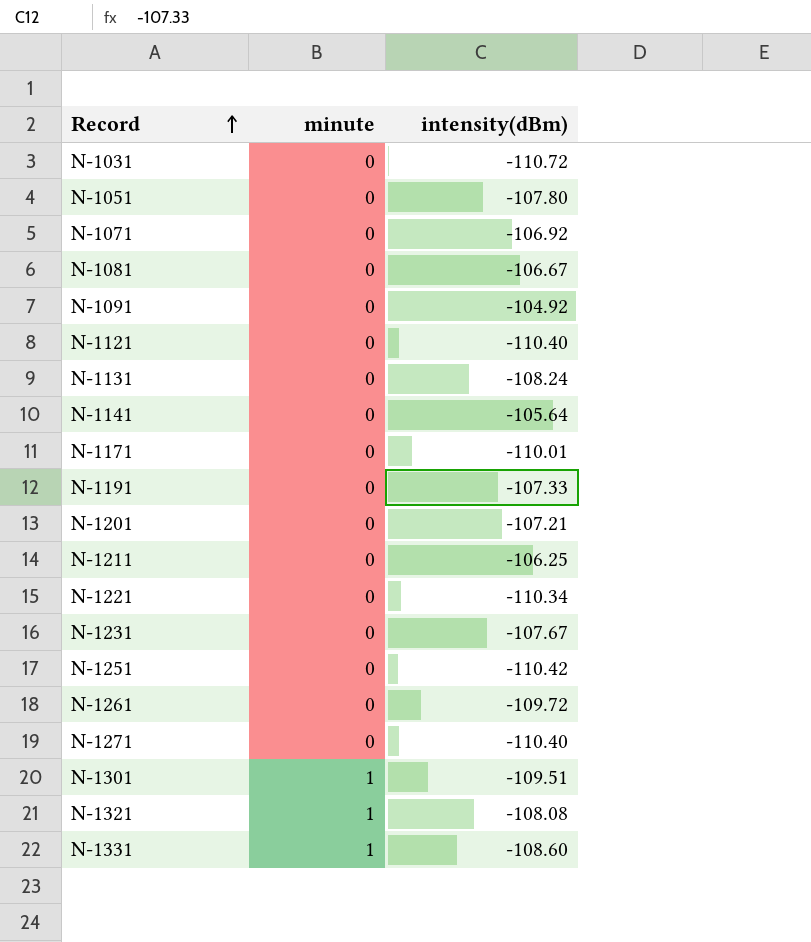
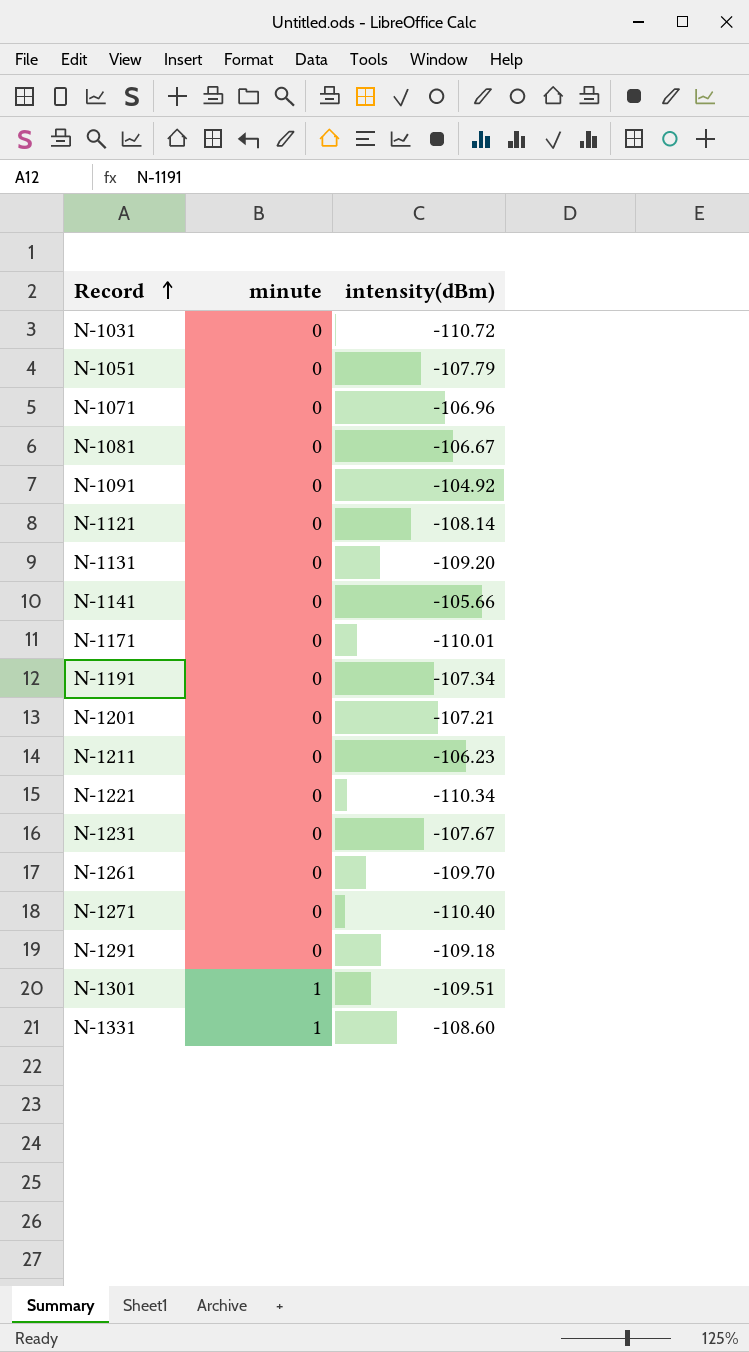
row N-1251: 0 | -110.42 -> none
row N-1321: 1 | -108.08 -> none
N-1051 | intensity(dBm): -107.80 -> -107.79
N-1071 | intensity(dBm): -106.92 -> -106.96
N-1121 | intensity(dBm): -110.40 -> -108.14
N-1131 | intensity(dBm): -108.24 -> -109.20
N-1141 | intensity(dBm): -105.64 -> -105.66
N-1191 | intensity(dBm): -107.33 -> -107.34
N-1211 | intensity(dBm): -106.25 -> -106.23
N-1261 | intensity(dBm): -109.72 -> -109.70
row N-1291: none -> 0 | -109.18

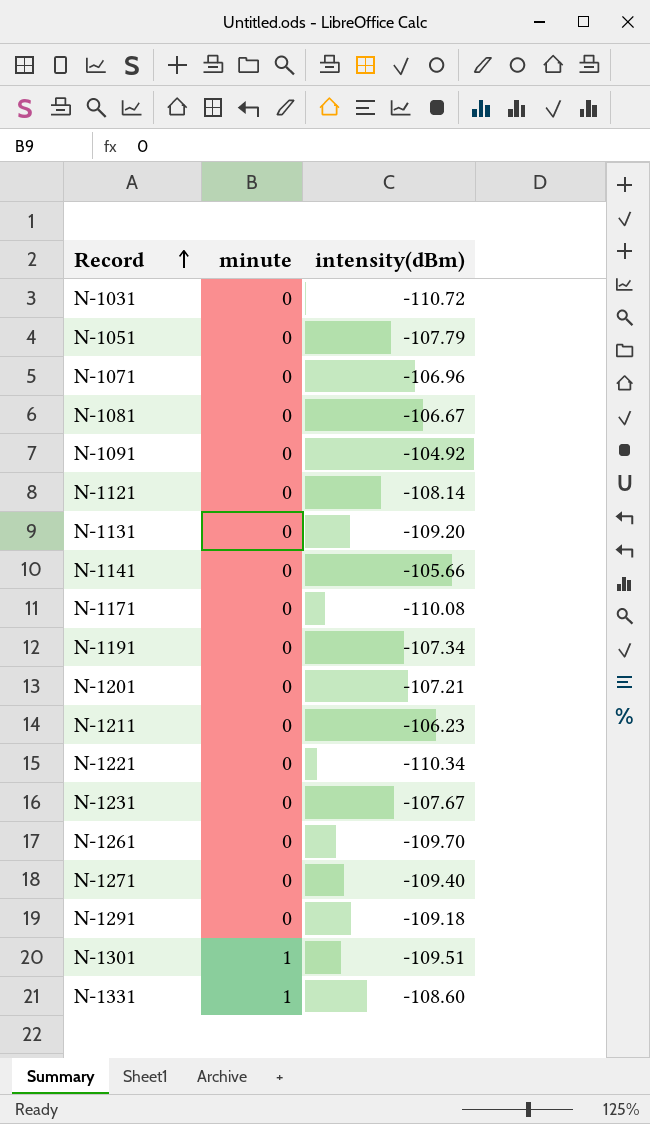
N-1171 | intensity(dBm): -110.01 -> -110.08
N-1271 | intensity(dBm): -110.40 -> -109.40

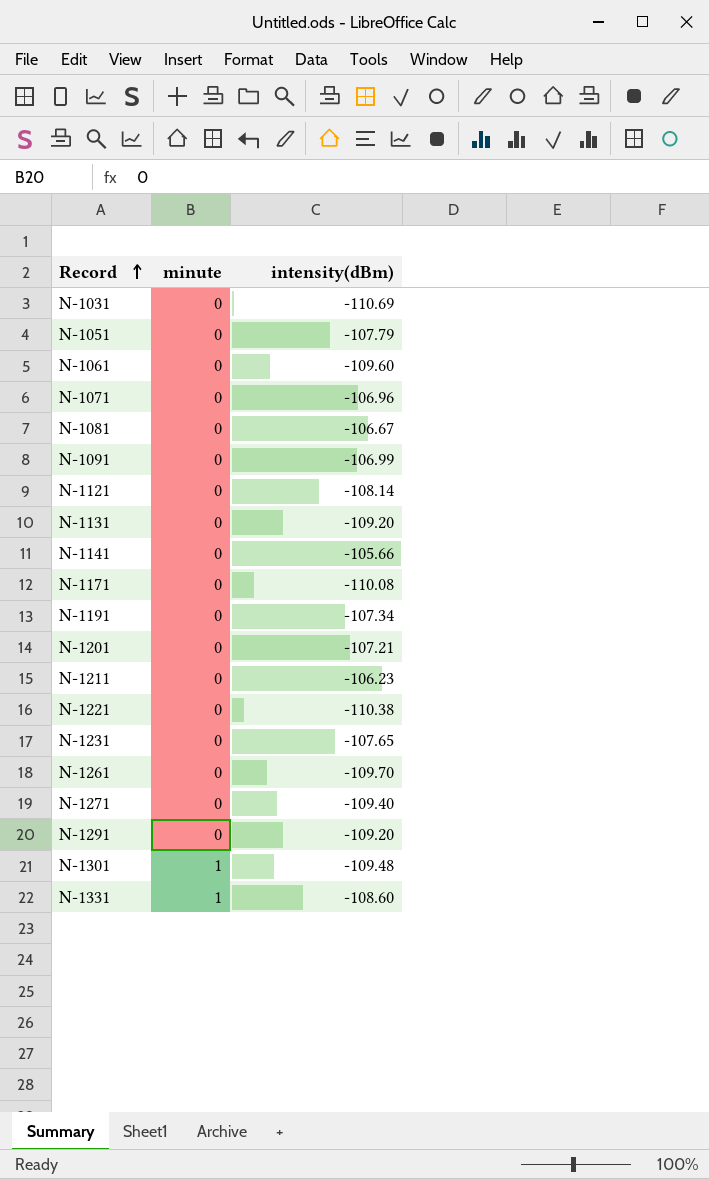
N-1031 | intensity(dBm): -110.72 -> -110.69
row N-1061: none -> 0 | -109.60
N-1091 | intensity(dBm): -104.92 -> -106.99
N-1221 | intensity(dBm): -110.34 -> -110.38
N-1231 | intensity(dBm): -107.67 -> -107.65
N-1291 | intensity(dBm): -109.18 -> -109.20
N-1301 | intensity(dBm): -109.51 -> -109.48

